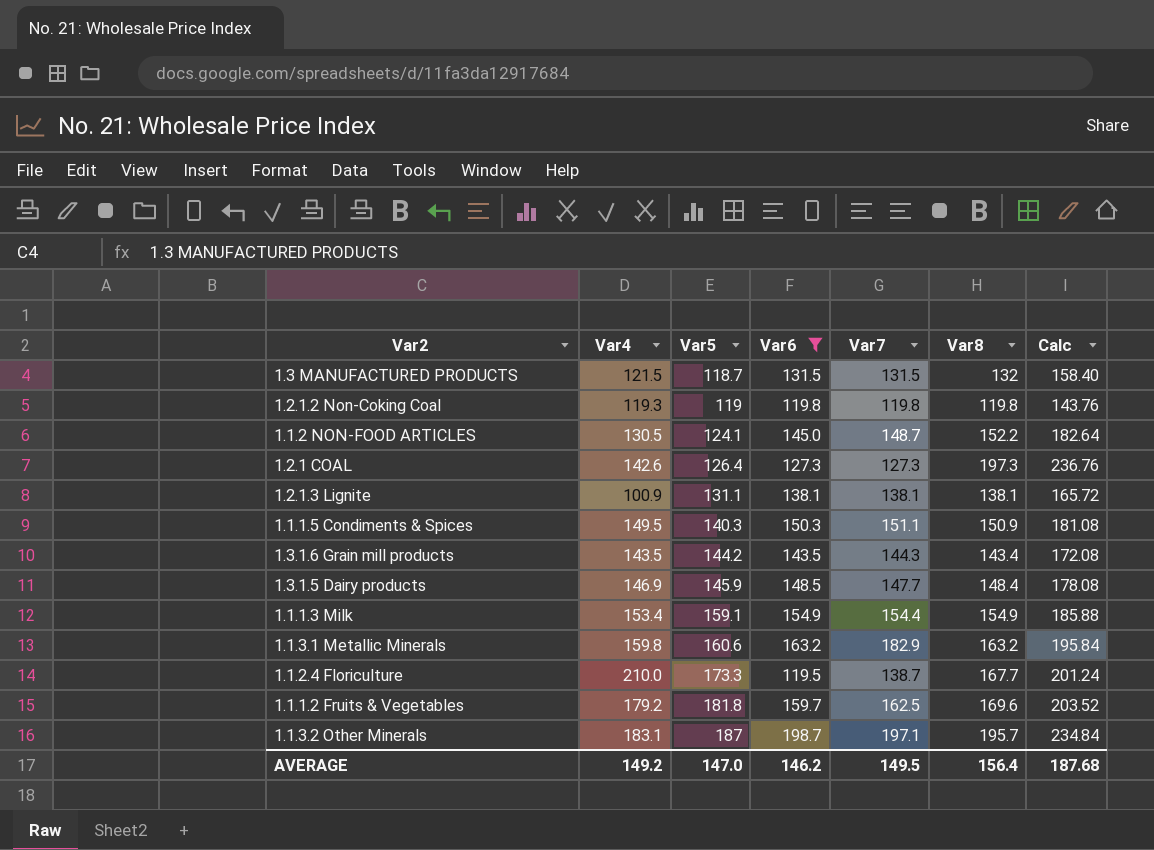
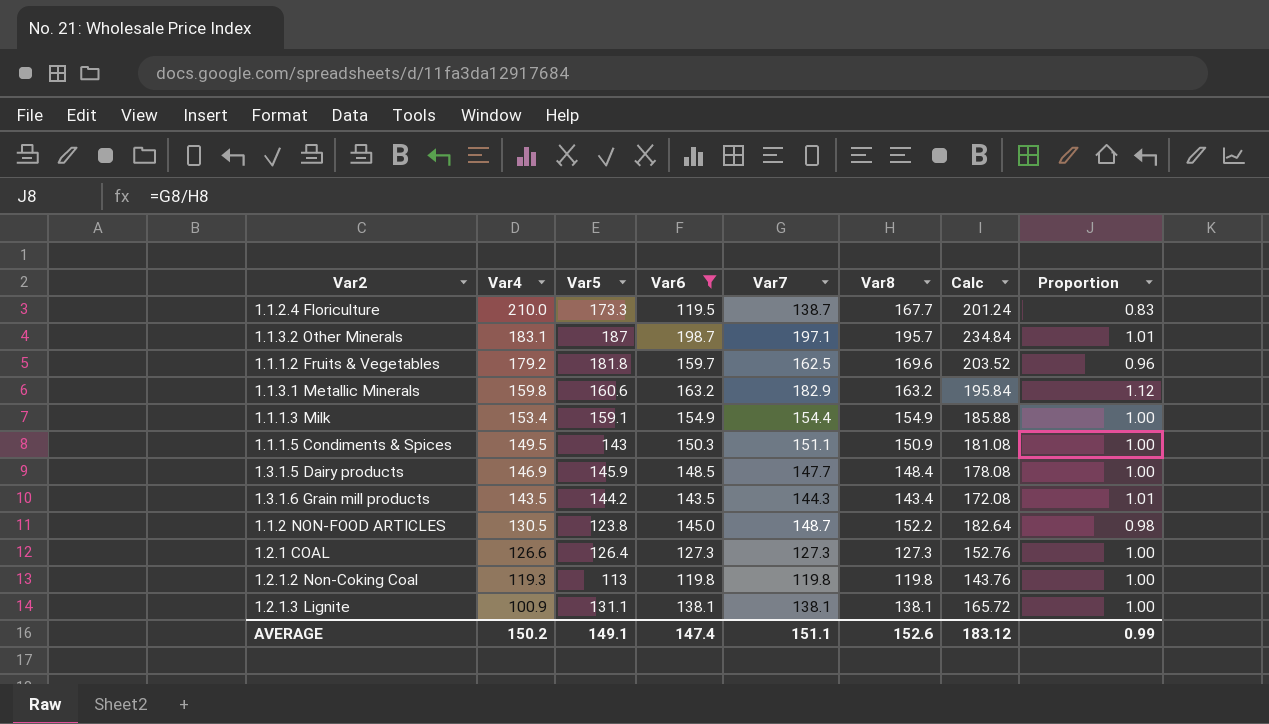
row order: Var5 ascending -> Var4 descending
column Proportion | formula: none -> [Var7] / [Var8]
row 1.3 MANUFACTURED PRODUCTS: 121.5 | 118.7 | 131.5 | 131.5 | 132 | 158.40 -> none
1.1.1.5 Condiments & Spices | Var5: 140.3 -> 143
1.1.2 NON-FOOD ARTICLES | Var5: 124.1 -> 123.8
1.2.1 COAL | Var4: 142.6 -> 126.6
1.2.1 COAL | Var8: 197.3 -> 127.3
1.2.1 COAL | Calc: 236.76 -> 152.76
1.2.1.2 Non-Coking Coal | Var5: 119 -> 113
AVERAGE | Var4: 149.2 -> 150.2
AVERAGE | Var5: 147.0 -> 149.1
AVERAGE | Var6: 146.2 -> 147.4
AVERAGE | Var7: 149.5 -> 151.1
AVERAGE | Var8: 156.4 -> 152.6
AVERAGE | Calc: 187.68 -> 183.12

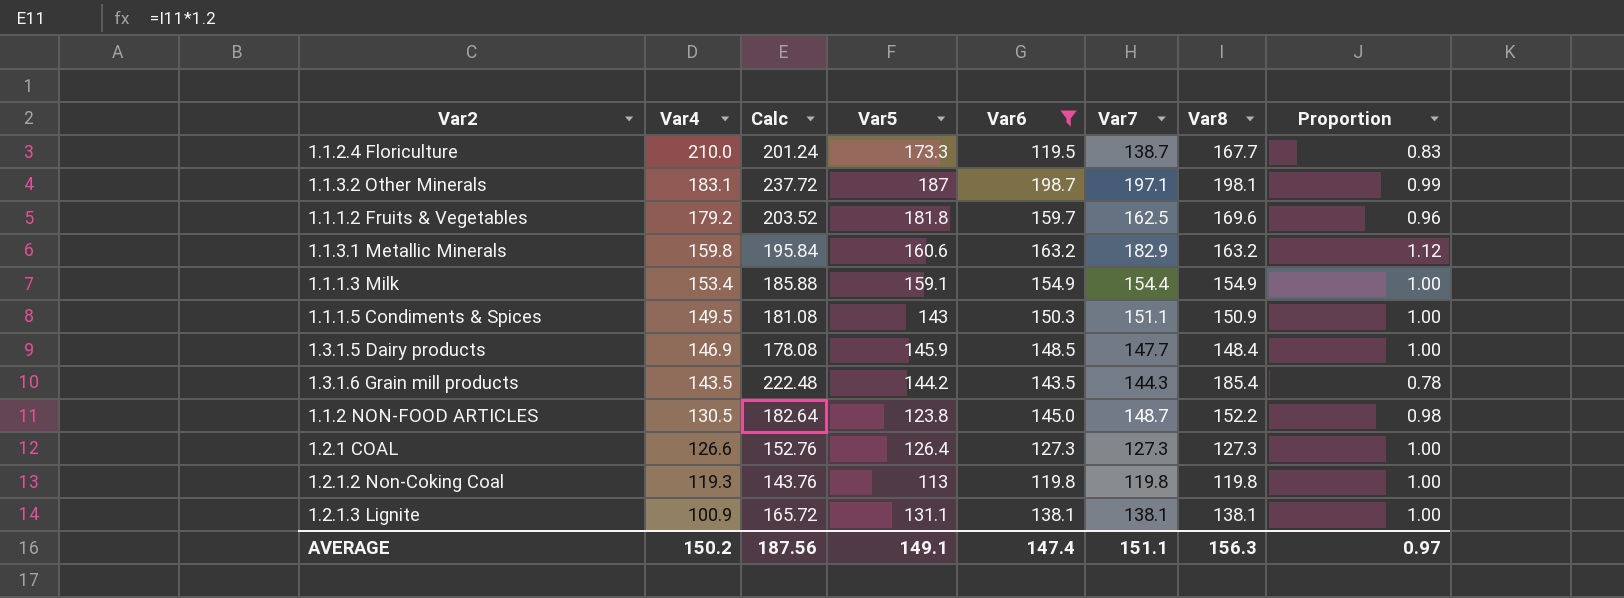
column Calc | position: 7 -> 3
1.1.3.2 Other Minerals | Calc: 234.84 -> 237.72
1.1.3.2 Other Minerals | Var8: 195.7 -> 198.1
1.1.3.2 Other Minerals | Proportion: 1.01 -> 0.99
1.3.1.6 Grain mill products | Calc: 172.08 -> 222.48
1.3.1.6 Grain mill products | Var8: 143.4 -> 185.4
1.3.1.6 Grain mill products | Proportion: 1.01 -> 0.78
AVERAGE | Calc: 183.12 -> 187.56
AVERAGE | Var8: 152.6 -> 156.3
AVERAGE | Proportion: 0.99 -> 0.97

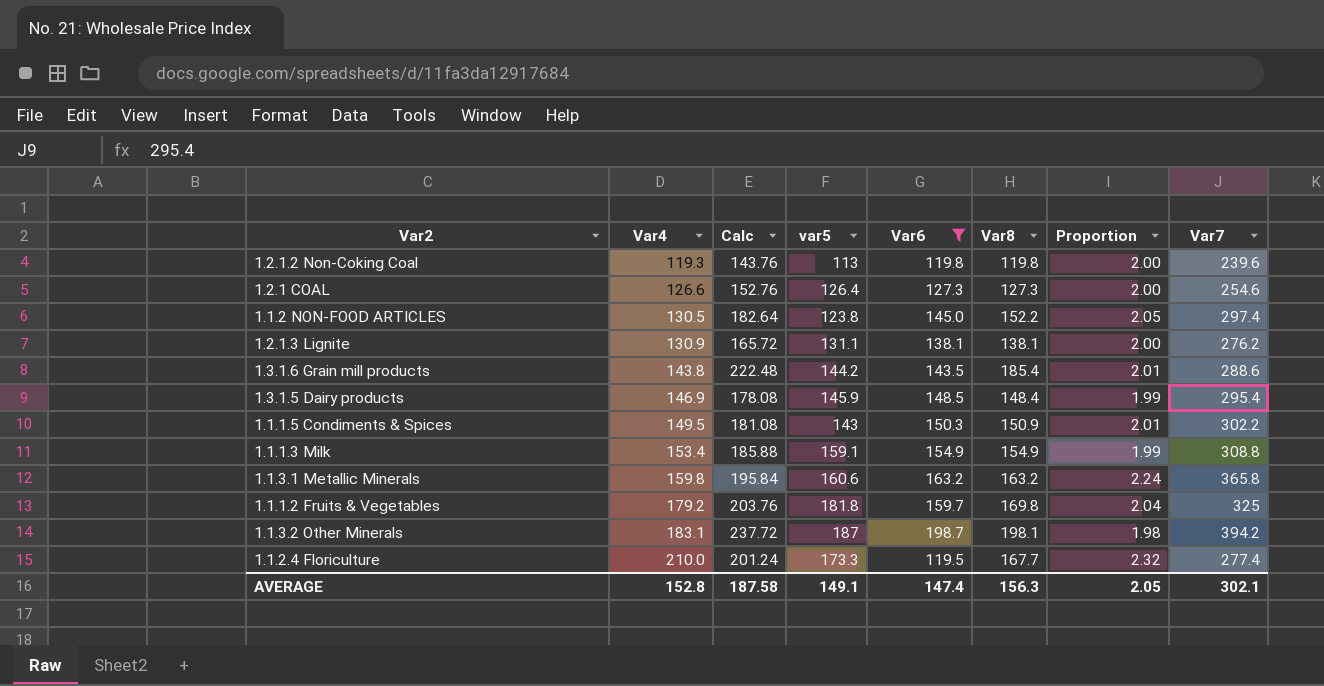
row order: Var4 descending -> Var4 ascending
column name: Var5 -> var5
column Proportion | formula: [Var7] / [Var8] -> [Var7] / [Var6]
column Var7 | position: 6 -> 8
1.2.1.2 Non-Coking Coal | Var7: 119.8 -> 239.6
1.2.1 COAL | Var7: 127.3 -> 254.6
1.1.2 NON-FOOD ARTICLES | Var7: 148.7 -> 297.4
1.2.1.3 Lignite | Var4: 100.9 -> 130.9
1.2.1.3 Lignite | Var7: 138.1 -> 276.2
1.3.1.6 Grain mill products | Var4: 143.5 -> 143.8
1.3.1.6 Grain mill products | Var7: 144.3 -> 288.6
1.3.1.5 Dairy products | Var7: 147.7 -> 295.4
1.1.1.5 Condiments & Spices | Var7: 151.1 -> 302.2
1.1.1.3 Milk | Var7: 154.4 -> 308.8
1.1.3.1 Metallic Minerals | Var7: 182.9 -> 365.8
1.1.1.2 Fruits & Vegetables | Calc: 203.52 -> 203.76
1.1.1.2 Fruits & Vegetables | Var8: 169.6 -> 169.8
1.1.1.2 Fruits & Vegetables | Var7: 162.5 -> 325
1.1.3.2 Other Minerals | Var7: 197.1 -> 394.2
1.1.2.4 Floriculture | Var7: 138.7 -> 277.4
AVERAGE | Var4: 150.2 -> 152.8
AVERAGE | Calc: 187.56 -> 187.58
AVERAGE | Proportion: 0.97 -> 2.05
AVERAGE | Var7: 151.1 -> 302.1

